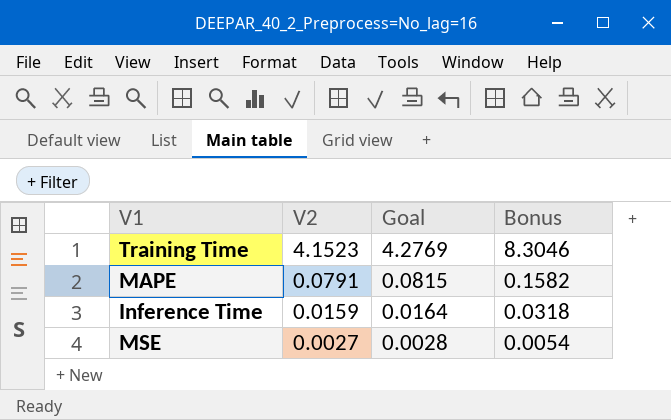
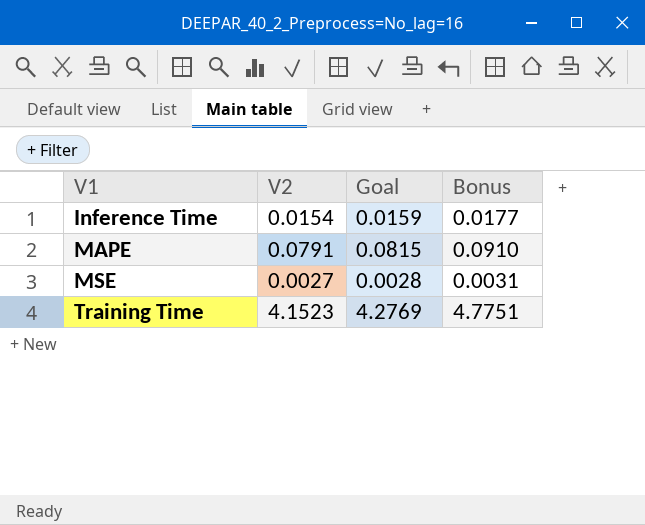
row order: V2 descending -> V1 ascending
column Bonus | formula: [V2] * 2 -> [V2] * 1.15
Inference Time | V2: 0.0159 -> 0.0154
Inference Time | Goal: 0.0164 -> 0.0159

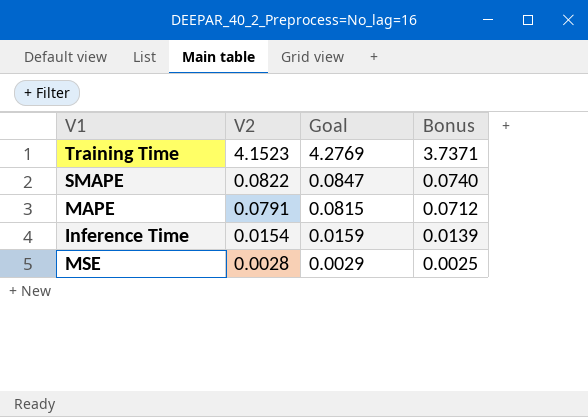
row order: V1 ascending -> V2 descending
column Bonus | formula: [V2] * 1.15 -> [V2] * 0.9
row SMAPE: none -> 0.0822 | 0.0847 | 0.0740
MSE | V2: 0.0027 -> 0.0028
MSE | Goal: 0.0028 -> 0.0029

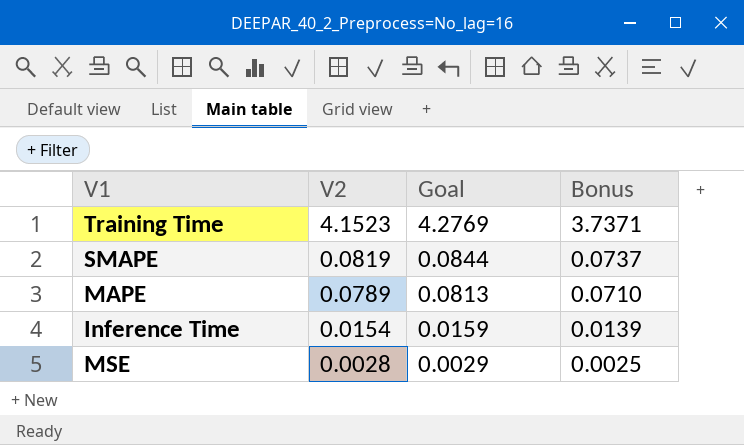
SMAPE | V2: 0.0822 -> 0.0819
SMAPE | Goal: 0.0847 -> 0.0844
SMAPE | Bonus: 0.0740 -> 0.0737
MAPE | V2: 0.0791 -> 0.0789
MAPE | Goal: 0.0815 -> 0.0813
MAPE | Bonus: 0.0712 -> 0.0710

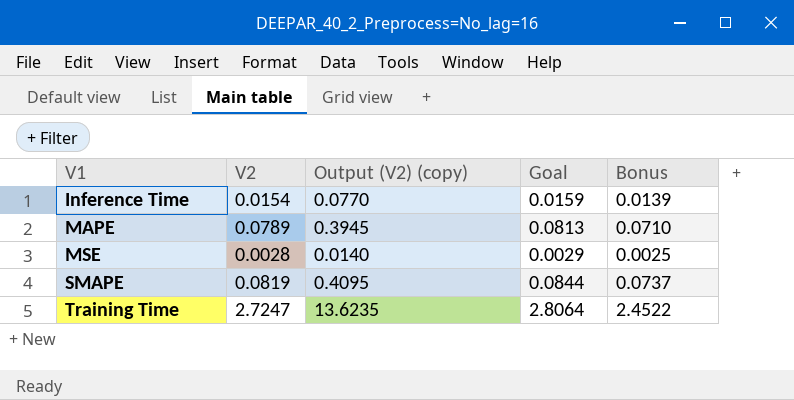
row order: V2 descending -> V1 ascending
column Output (V2) (copy) | formula: none -> [V2] * 5
Training Time | V2: 4.1523 -> 2.7247
Training Time | Goal: 4.2769 -> 2.8064
Training Time | Bonus: 3.7371 -> 2.4522

